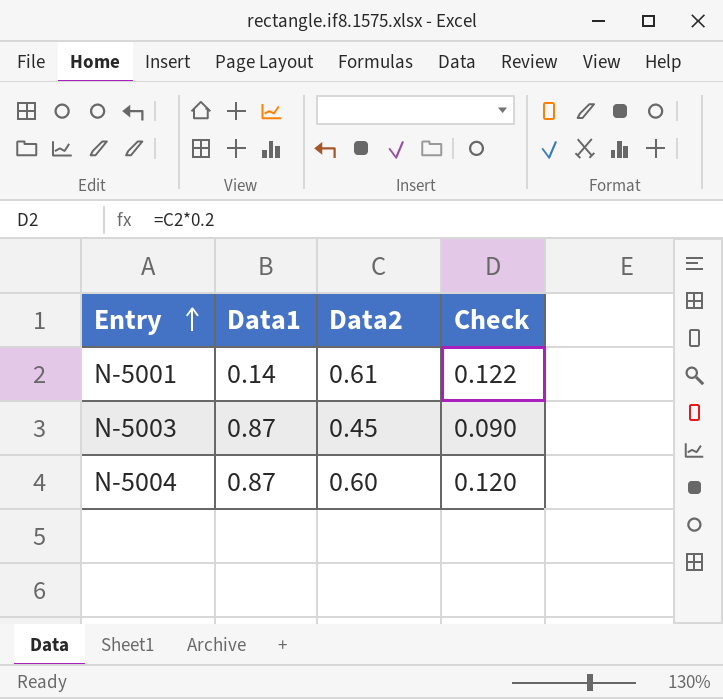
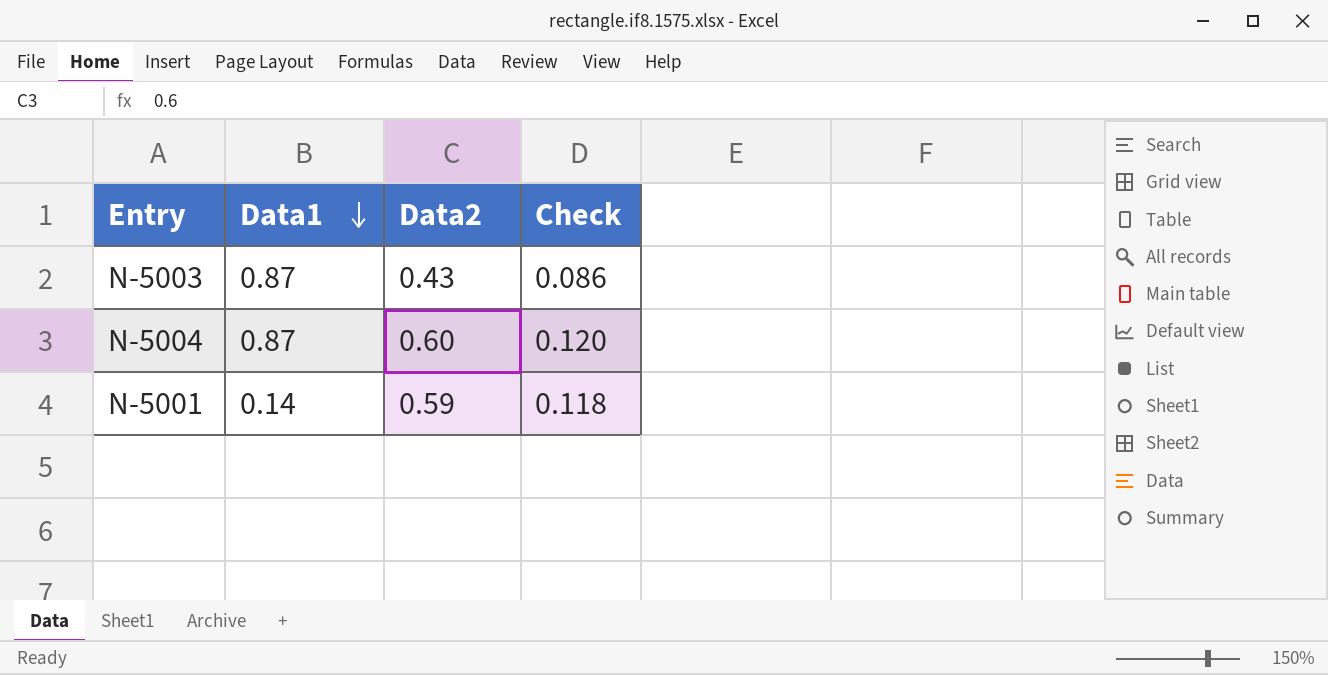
row order: Entry ascending -> Data1 descending
N-5003 | Data2: 0.45 -> 0.43
N-5003 | Check: 0.090 -> 0.086
N-5001 | Data2: 0.61 -> 0.59
N-5001 | Check: 0.122 -> 0.118

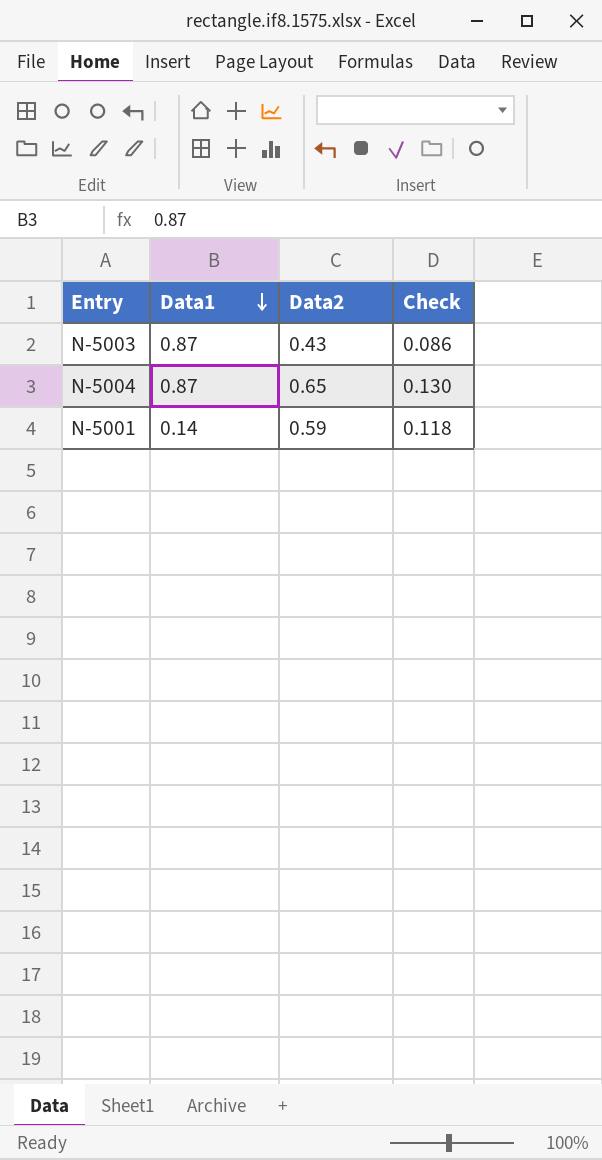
N-5004 | Data2: 0.60 -> 0.65
N-5004 | Check: 0.120 -> 0.130

